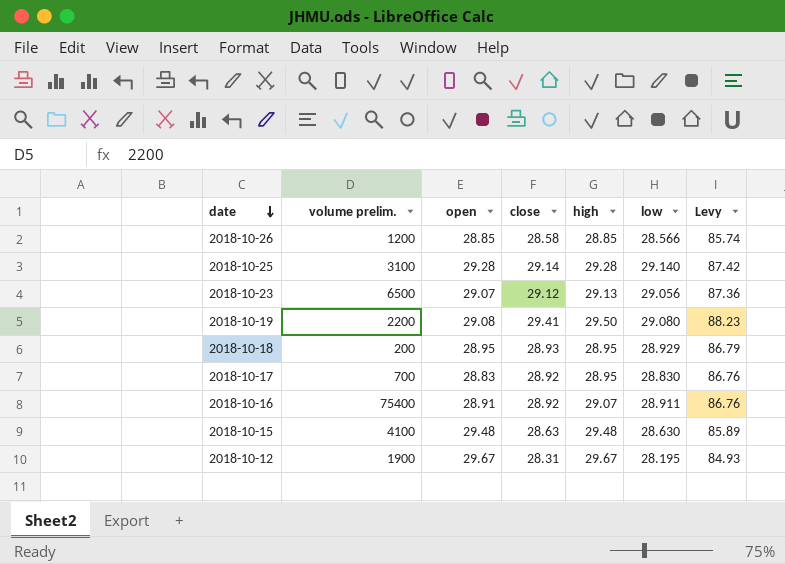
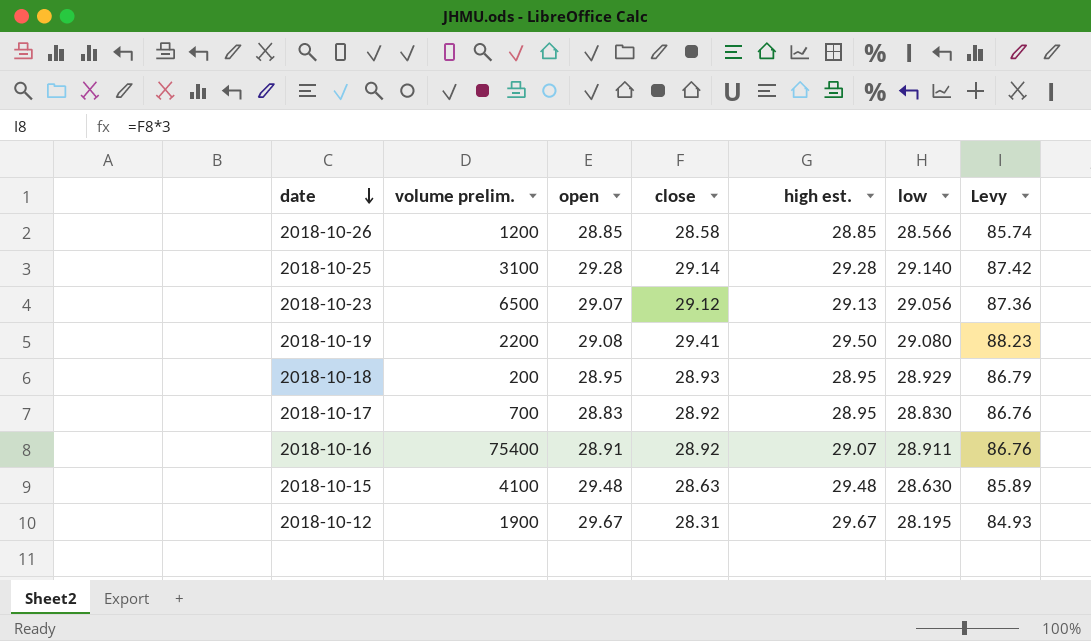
column name: high -> high est.

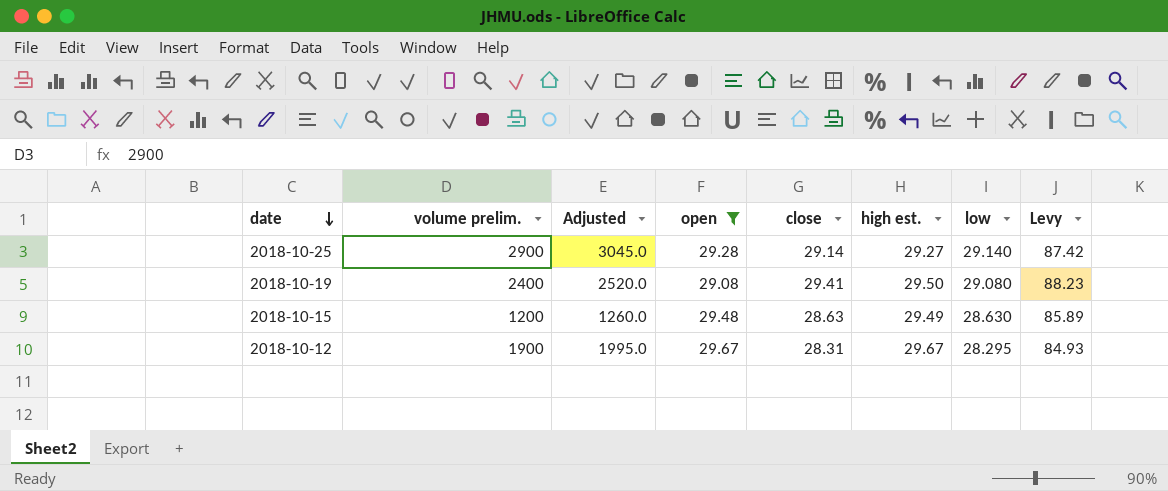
filter: none -> open >= 29.08
column Adjusted | formula: none -> [volume prelim.] * 1.05
2018-10-25 | volume prelim.: 3100 -> 2900
2018-10-25 | high est.: 29.28 -> 29.27
2018-10-19 | volume prelim.: 2200 -> 2400
2018-10-15 | volume prelim.: 4100 -> 1200
2018-10-15 | high est.: 29.48 -> 29.49
2018-10-12 | low: 28.195 -> 28.295

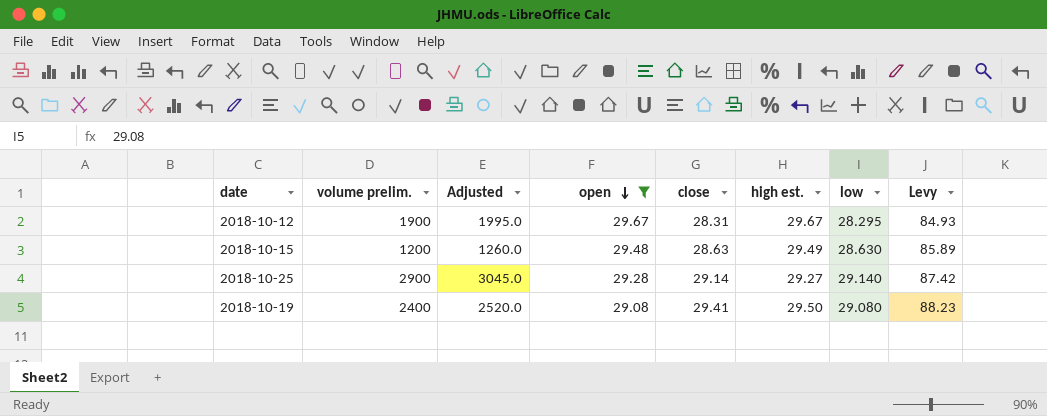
row order: date descending -> open descending

